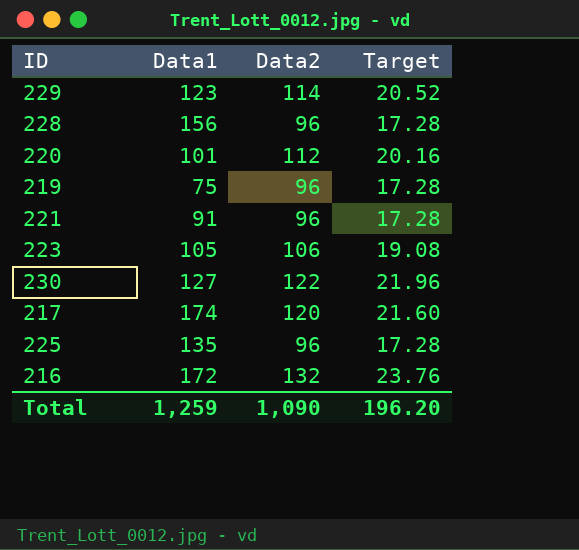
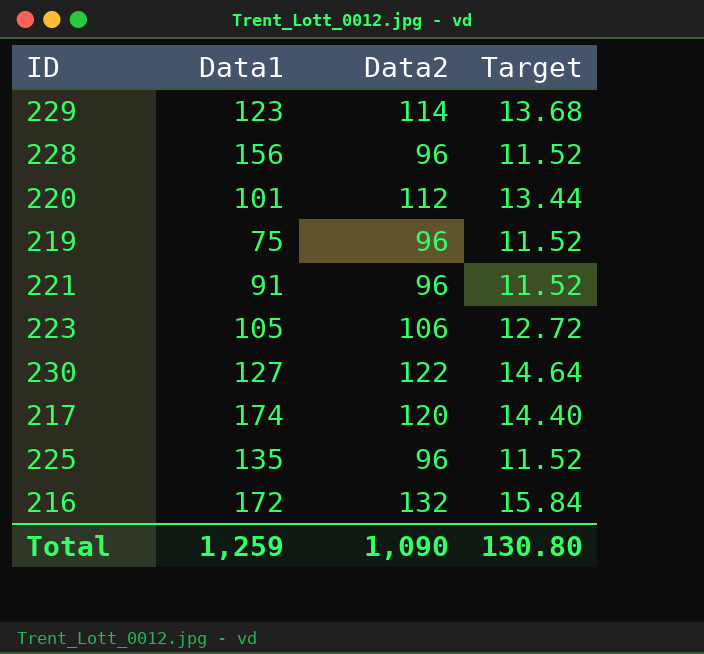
column Target | formula: [Data2] * 0.18 -> [Data2] * 0.12
Total | Target: 196.20 -> 130.80

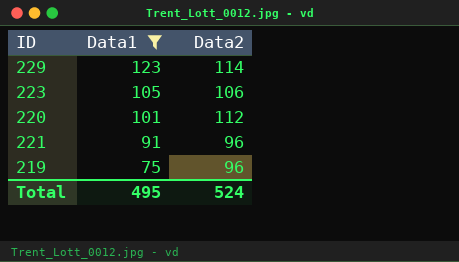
filter: none -> Data1 <= 123
row order: none -> Data1 descending
column Target | formula: [Data2] * 0.12 -> none
Total | Data1: 1,259 -> 495
Total | Data2: 1,090 -> 524

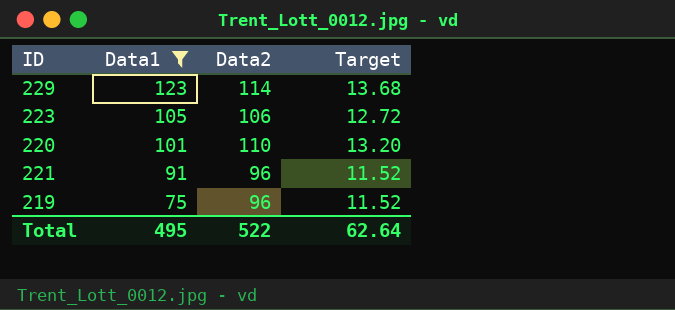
column Target | formula: none -> [Data2] * 0.12
220 | Data2: 112 -> 110
Total | Data2: 524 -> 522

